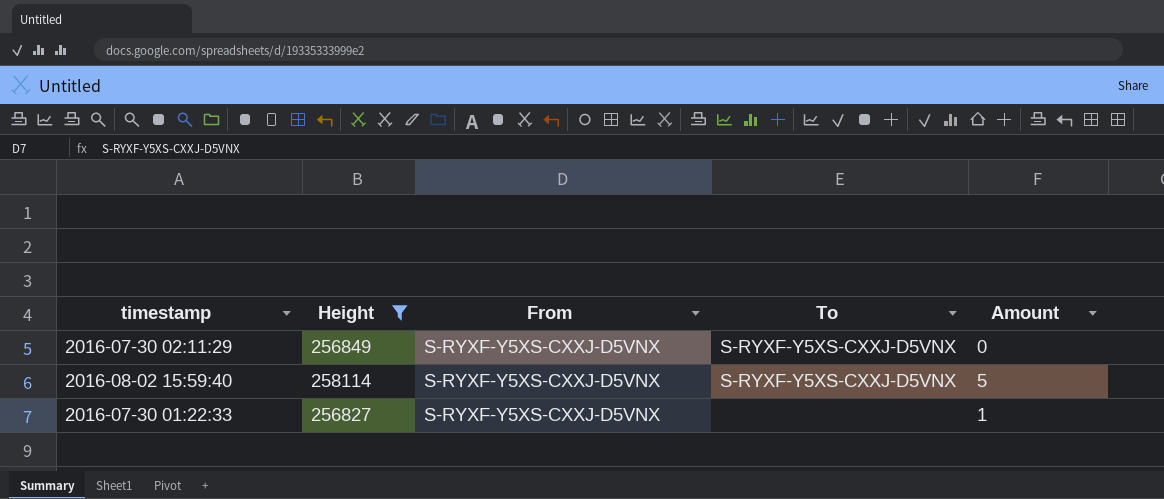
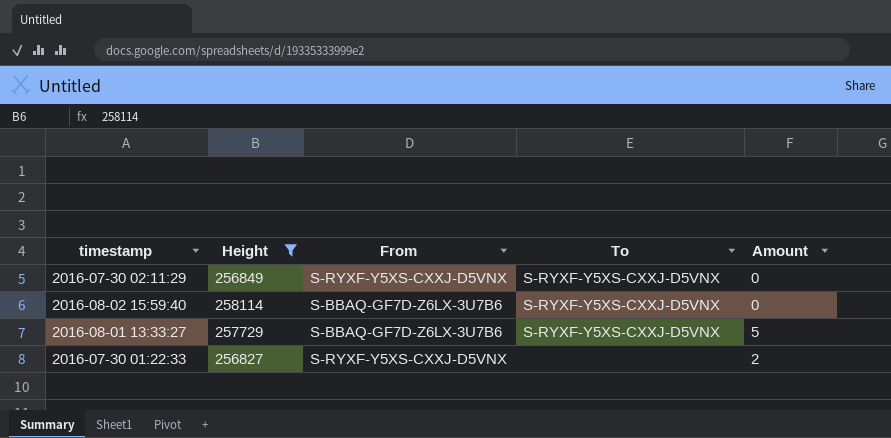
2016-08-02 15:59:40 | From: S-RYXF-Y5XS-CXXJ-D5VNX -> S-BBAQ-GF7D-Z6LX-3U7B6
2016-08-02 15:59:40 | Amount: 5 -> 0
row 2016-08-01 13:33:27: none -> 257729 | S-BBAQ-GF7D-Z6LX-3U7B6 | S-RYXF-Y5XS-CXXJ-D5VNX | 5
2016-07-30 01:22:33 | Amount: 1 -> 2

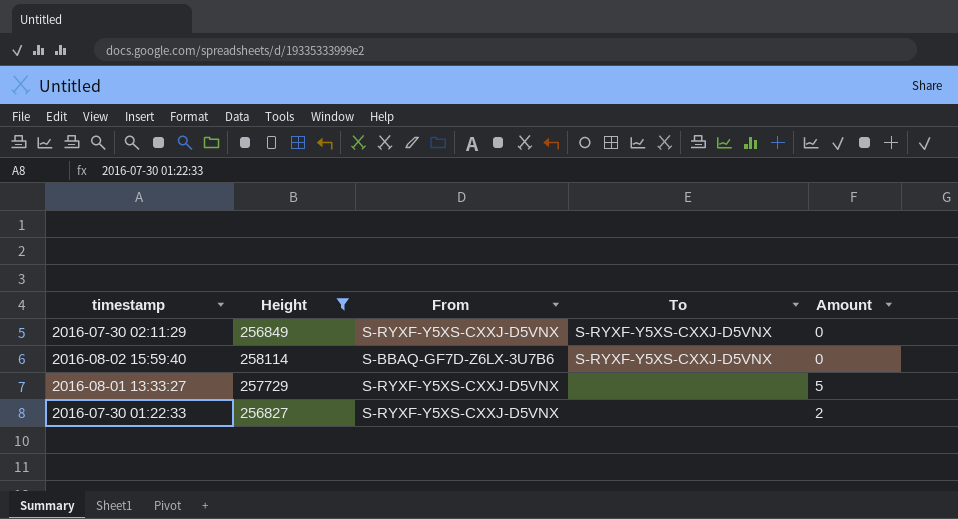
2016-08-01 13:33:27 | From: S-BBAQ-GF7D-Z6LX-3U7B6 -> S-RYXF-Y5XS-CXXJ-D5VNX
2016-08-01 13:33:27 | To: S-RYXF-Y5XS-CXXJ-D5VNX -> none

